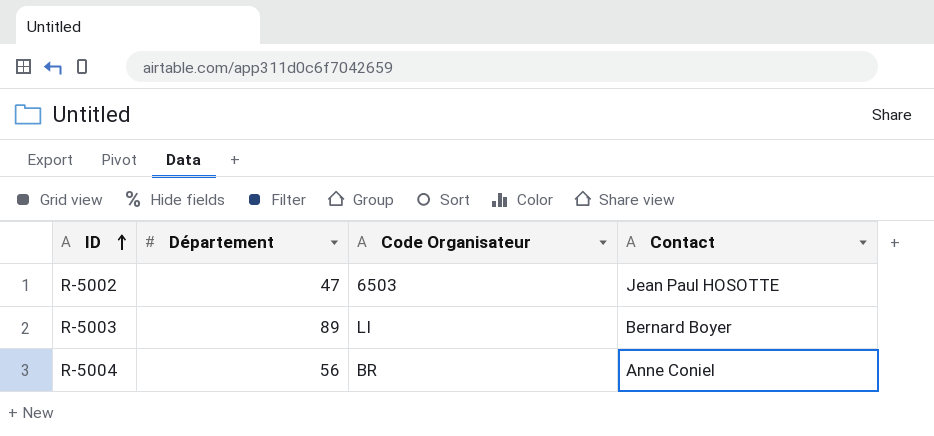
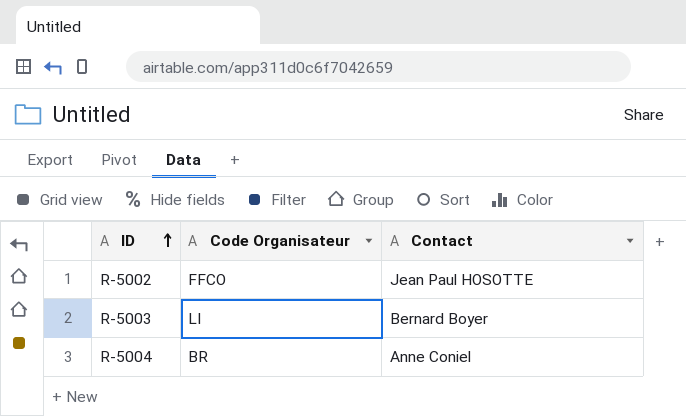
column Département | position: 2 -> none
R-5002 | Code Organisateur: 6503 -> FFCO

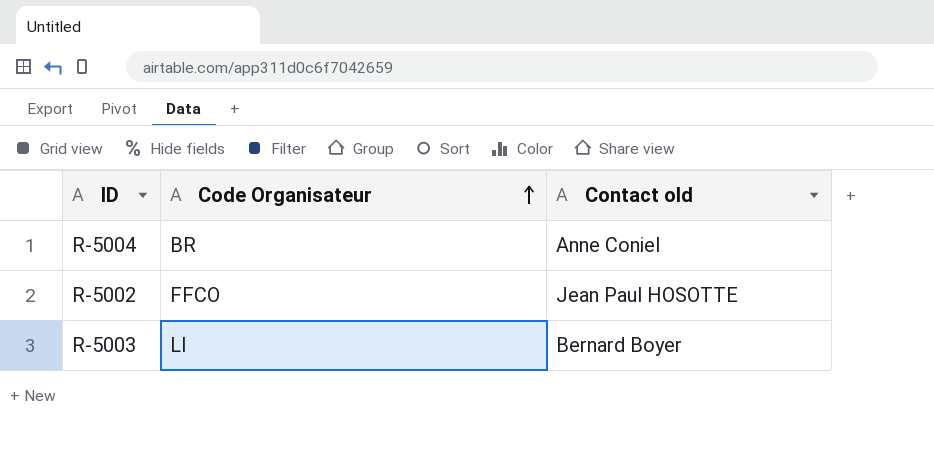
row order: ID ascending -> Code Organisateur ascending
column name: Contact -> Contact old

